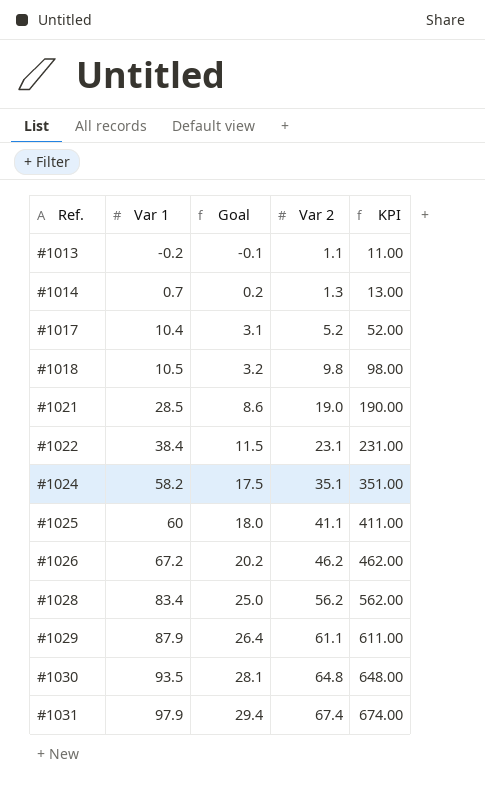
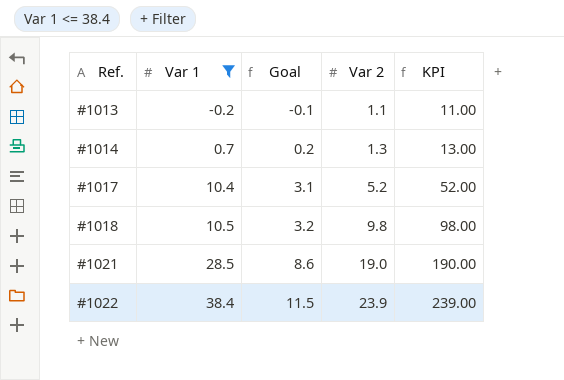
filter: none -> Var 1 <= 38.4
#1022 | Var 2: 23.1 -> 23.9
#1022 | KPI: 231.00 -> 239.00

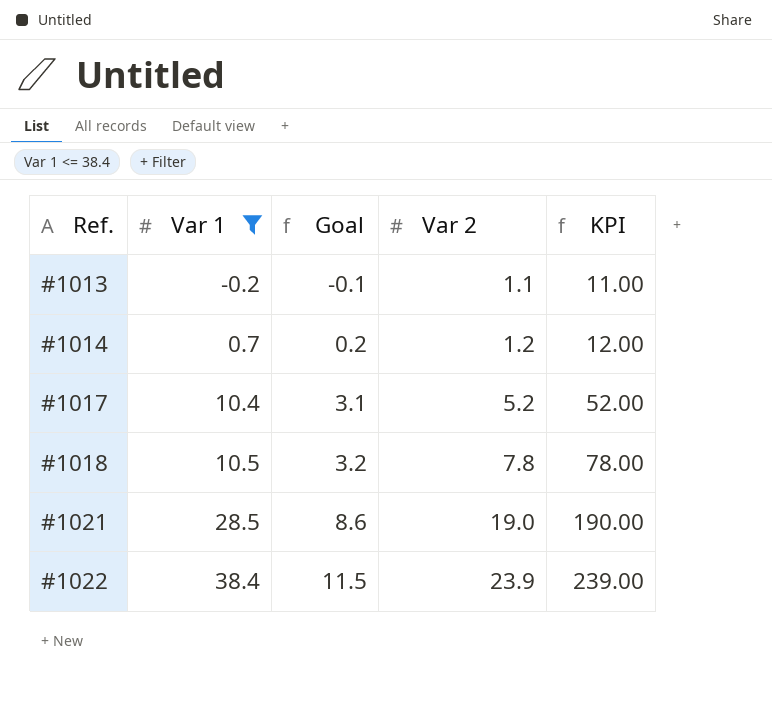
#1014 | Var 2: 1.3 -> 1.2
#1014 | KPI: 13.00 -> 12.00
#1018 | Var 2: 9.8 -> 7.8
#1018 | KPI: 98.00 -> 78.00

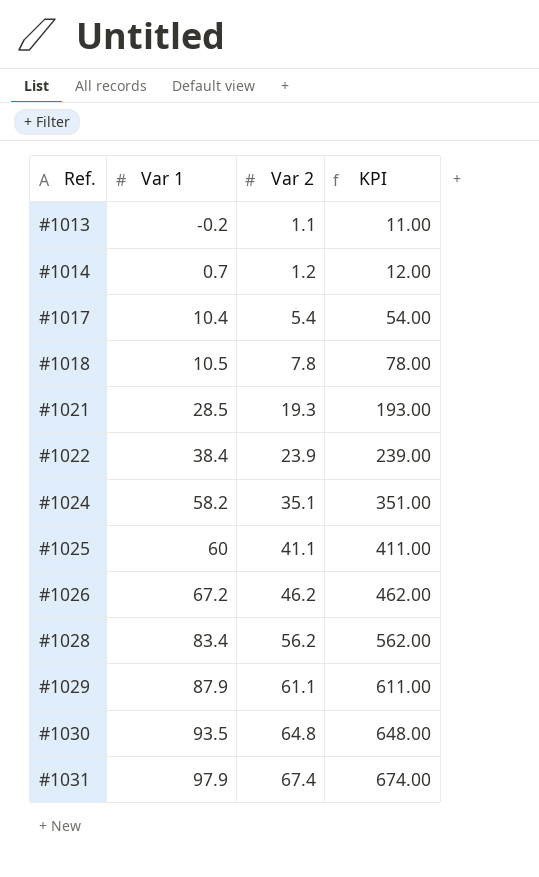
filter: Var 1 <= 38.4 -> none
column Goal | formula: [Var 1] * 0.3 -> none
#1017 | Var 2: 5.2 -> 5.4
#1017 | KPI: 52.00 -> 54.00
#1021 | Var 2: 19.0 -> 19.3
#1021 | KPI: 190.00 -> 193.00

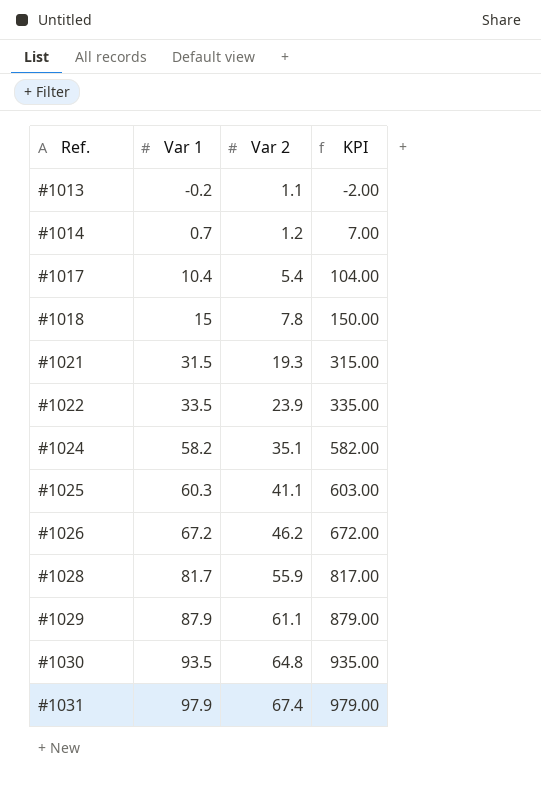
column KPI | formula: [Var 2] * 10 -> [Var 1] * 10
#1018 | Var 1: 10.5 -> 15
#1021 | Var 1: 28.5 -> 31.5
#1022 | Var 1: 38.4 -> 33.5
#1025 | Var 1: 60 -> 60.3
#1028 | Var 1: 83.4 -> 81.7
#1028 | Var 2: 56.2 -> 55.9

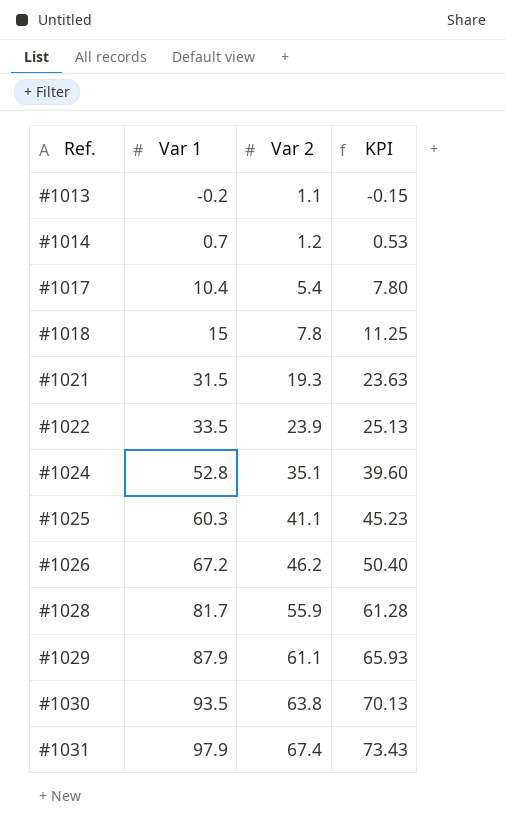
column KPI | formula: [Var 1] * 10 -> [Var 1] * 0.75
#1024 | Var 1: 58.2 -> 52.8
#1030 | Var 2: 64.8 -> 63.8

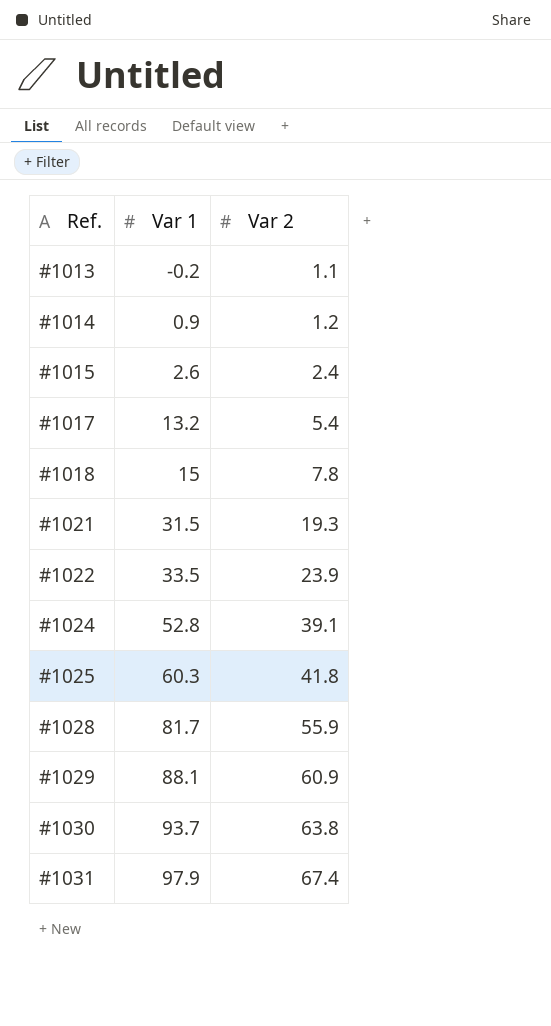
column KPI | formula: [Var 1] * 0.75 -> none
row #1026: 67.2 | 46.2 | 50.40 -> none
#1014 | Var 1: 0.7 -> 0.9
row #1015: none -> 2.6 | 2.4
#1017 | Var 1: 10.4 -> 13.2
#1024 | Var 2: 35.1 -> 39.1
#1025 | Var 2: 41.1 -> 41.8
#1029 | Var 1: 87.9 -> 88.1
#1029 | Var 2: 61.1 -> 60.9
#1030 | Var 1: 93.5 -> 93.7

